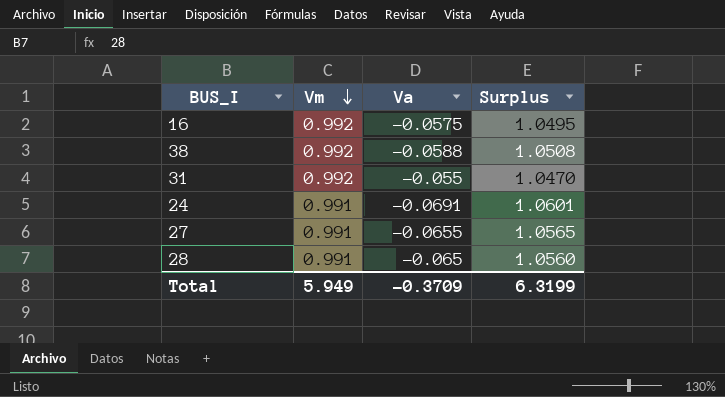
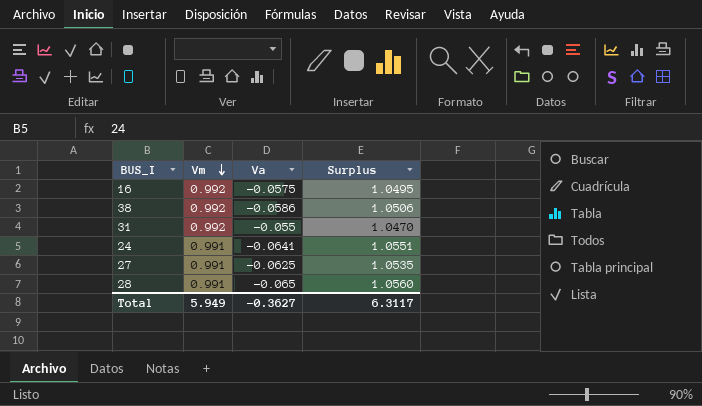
38 | Va: -0.0588 -> -0.0586
38 | Surplus: 1.0508 -> 1.0506
24 | Va: -0.0691 -> -0.0641
24 | Surplus: 1.0601 -> 1.0551
27 | Va: -0.0655 -> -0.0625
27 | Surplus: 1.0565 -> 1.0535
Total | Va: -0.3709 -> -0.3627
Total | Surplus: 6.3199 -> 6.3117

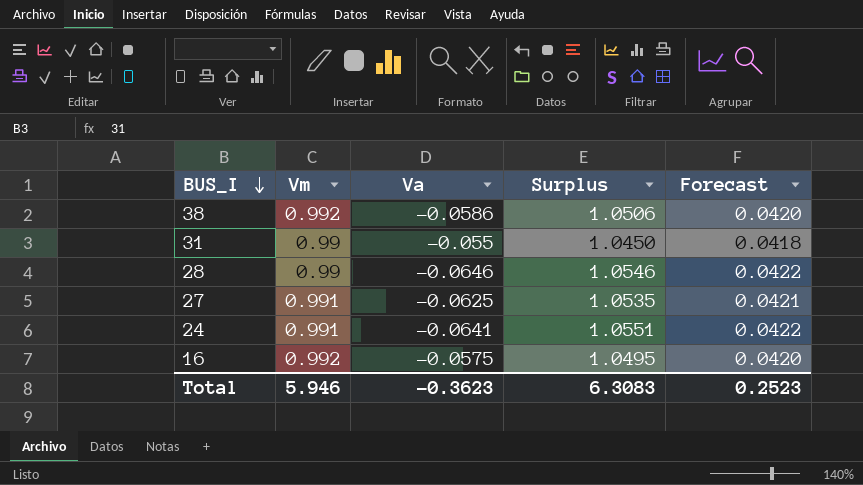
row order: Vm descending -> BUS_I descending
column Forecast | formula: none -> [Surplus] * 0.04
31 | Vm: 0.992 -> 0.99
31 | Surplus: 1.0470 -> 1.0450
28 | Vm: 0.991 -> 0.99
28 | Va: -0.065 -> -0.0646
28 | Surplus: 1.0560 -> 1.0546
Total | Vm: 5.949 -> 5.946
Total | Va: -0.3627 -> -0.3623
Total | Surplus: 6.3117 -> 6.3083

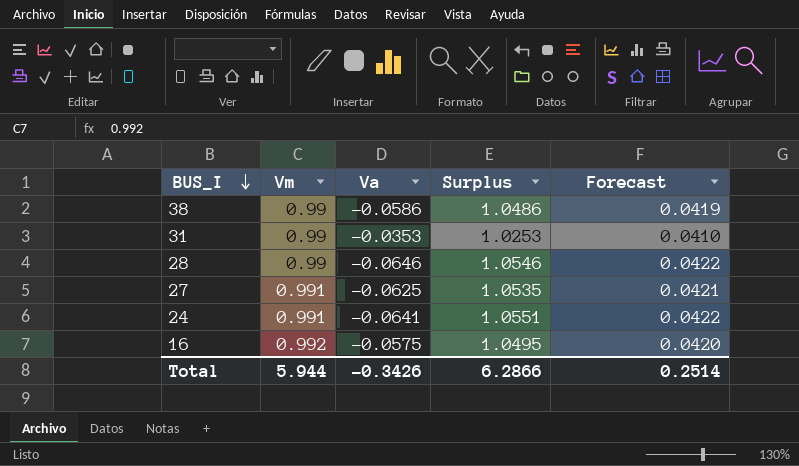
38 | Vm: 0.992 -> 0.99
38 | Surplus: 1.0506 -> 1.0486
38 | Forecast: 0.0420 -> 0.0419
31 | Va: -0.055 -> -0.0353
31 | Surplus: 1.0450 -> 1.0253
31 | Forecast: 0.0418 -> 0.0410
Total | Vm: 5.946 -> 5.944
Total | Va: -0.3623 -> -0.3426
Total | Surplus: 6.3083 -> 6.2866
Total | Forecast: 0.2523 -> 0.2514

